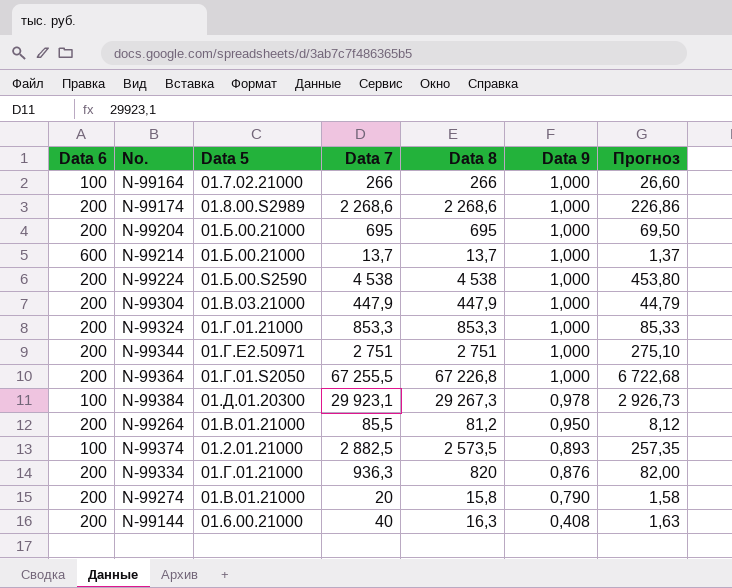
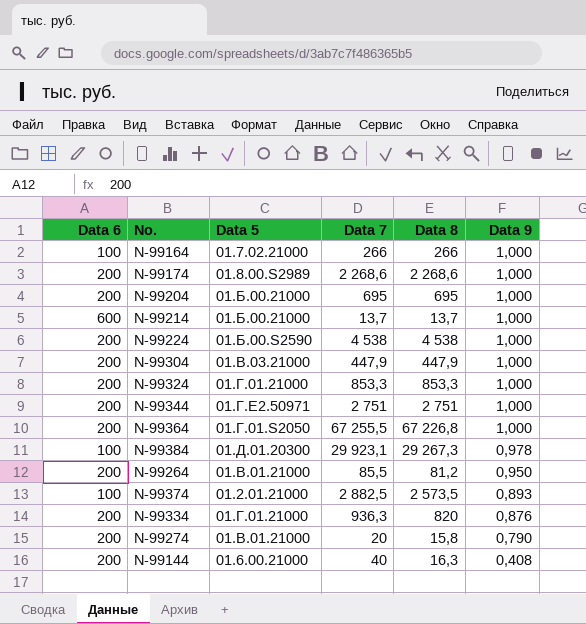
column Прогноз | formula: [Data 8] * 0,1 -> none

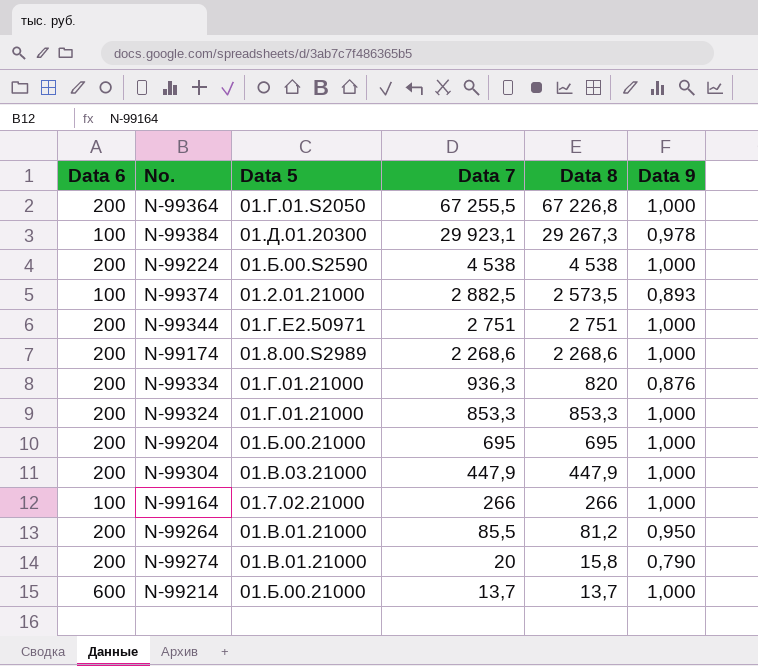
row order: Data 9 descending -> Data 7 descending
row N-99144: 200 | 01.6.00.21000 | 40 | 16,3 | 0,408 -> none

